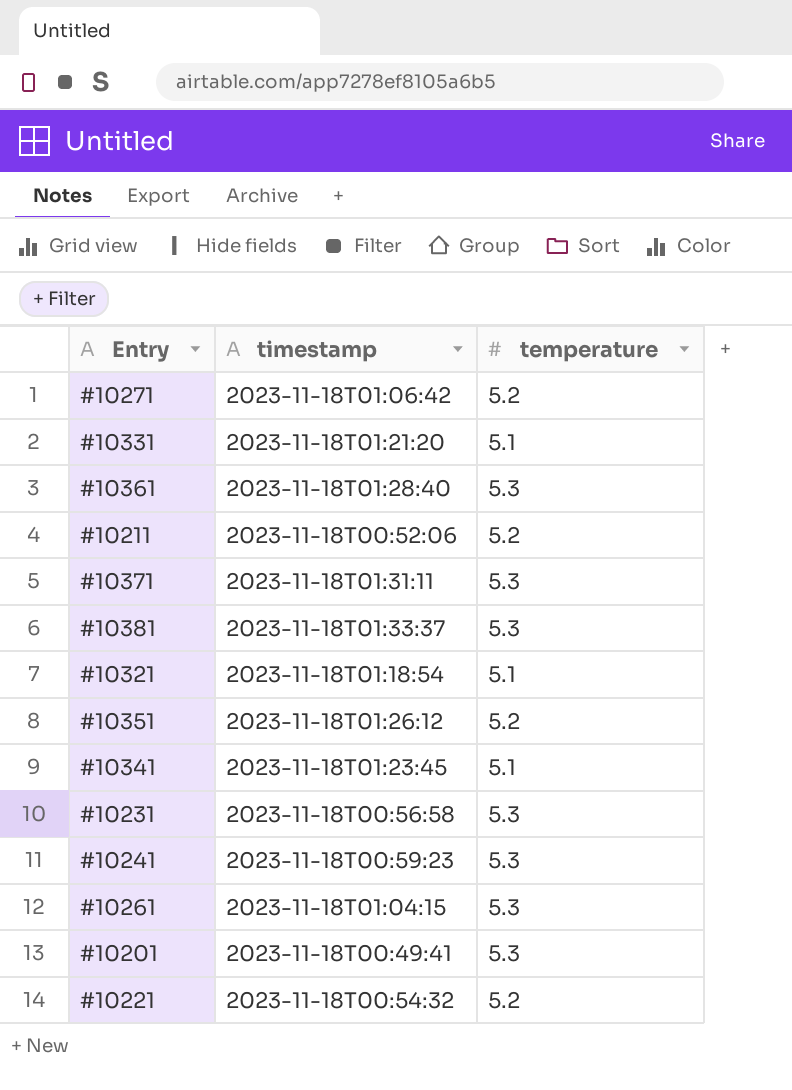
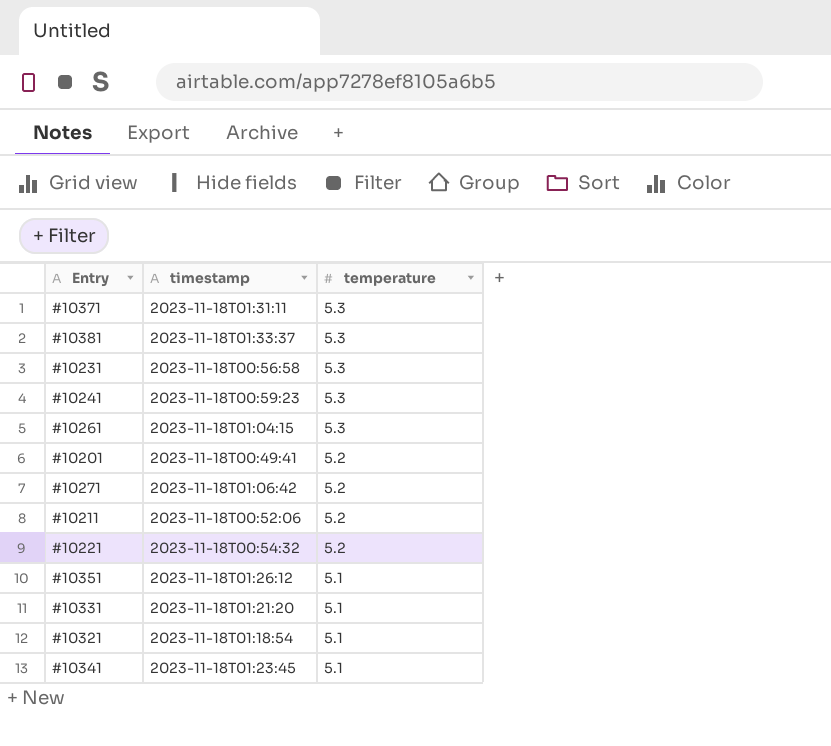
row order: none -> temperature descending
row #10361: 2023-11-18T01:28:40 | 5.3 -> none
#10201 | temperature: 5.3 -> 5.2
#10351 | temperature: 5.2 -> 5.1

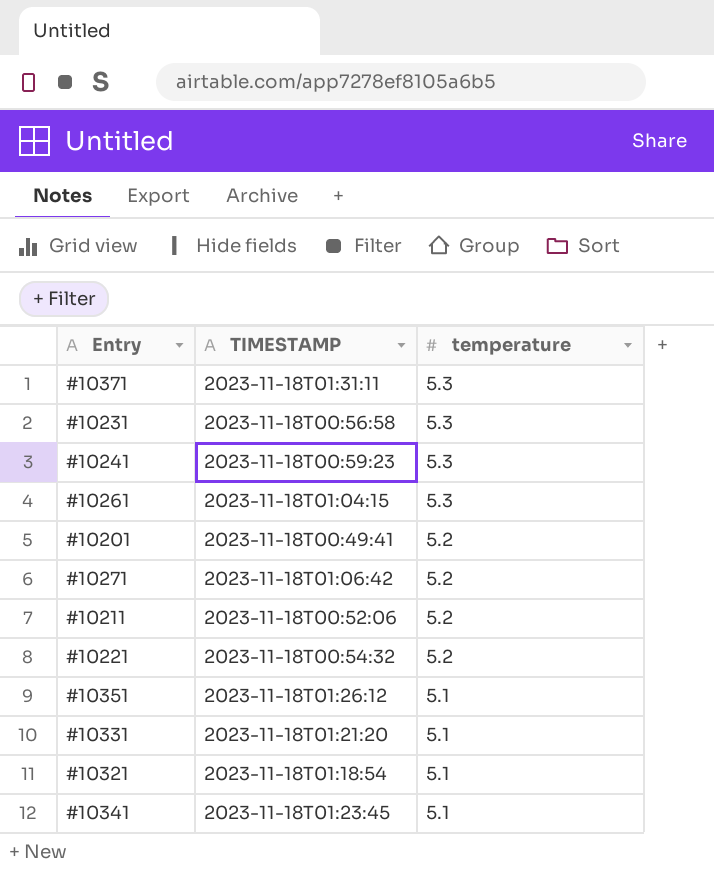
column name: timestamp -> TIMESTAMP
row #10381: 2023-11-18T01:33:37 | 5.3 -> none

